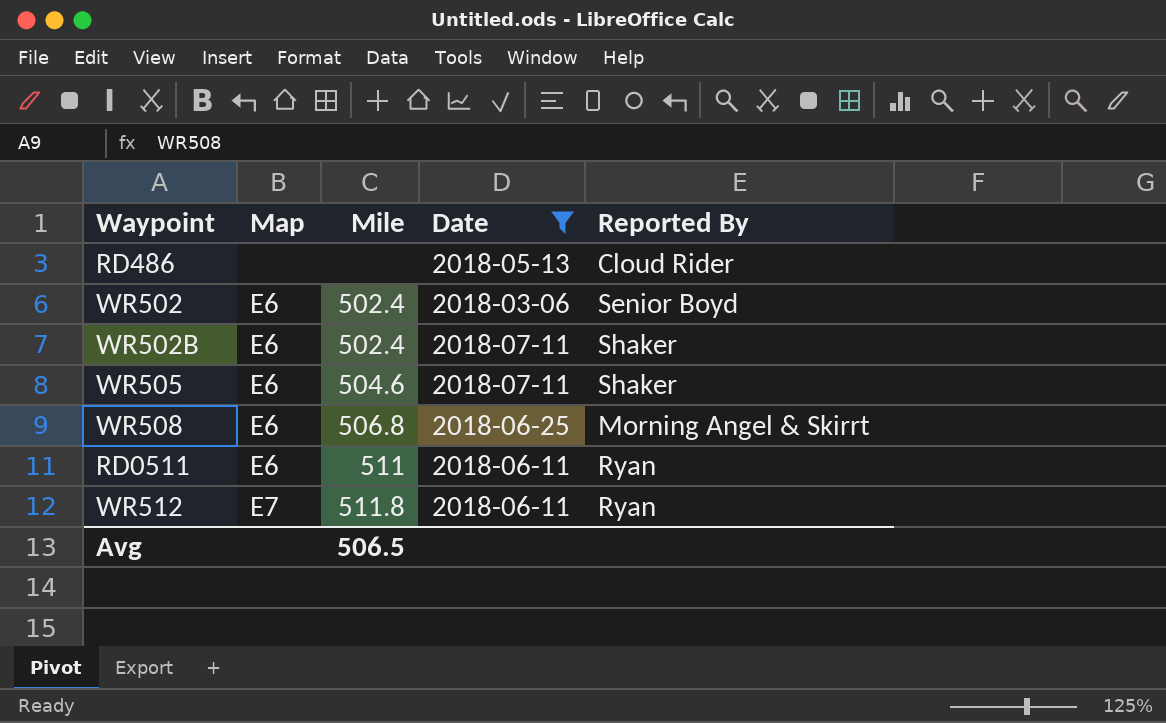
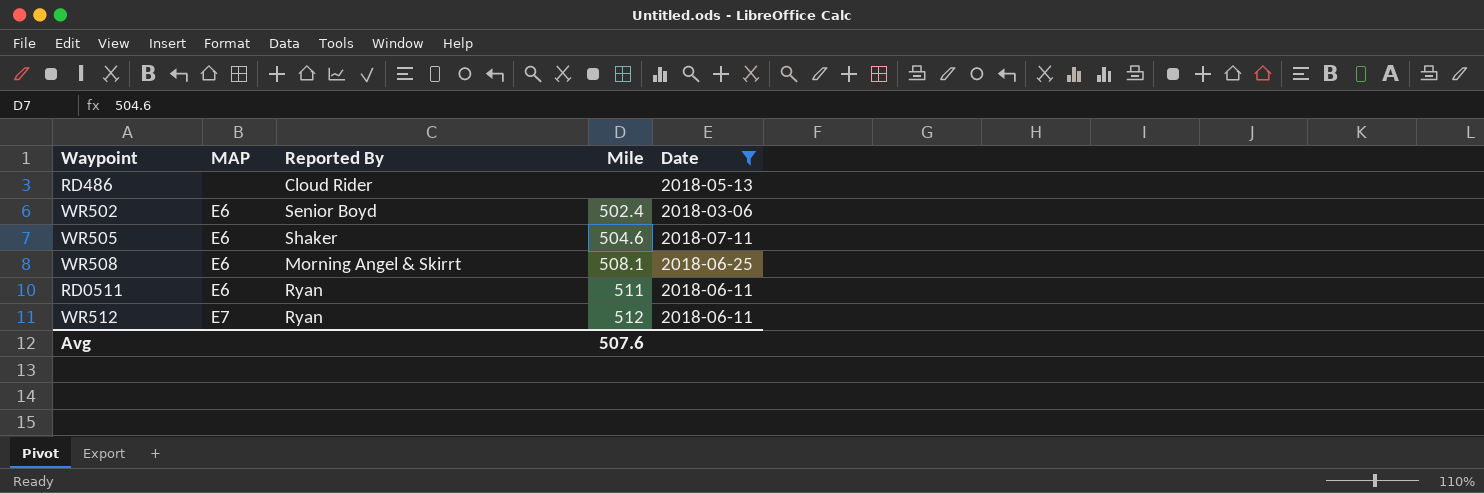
column name: Map -> MAP
column Reported By | position: 5 -> 3
row WR502B: E6 | 502.4 | 2018-07-11 | Shaker -> none
WR508 | Mile: 506.8 -> 508.1
WR512 | Mile: 511.8 -> 512
Avg | Mile: 506.5 -> 507.6

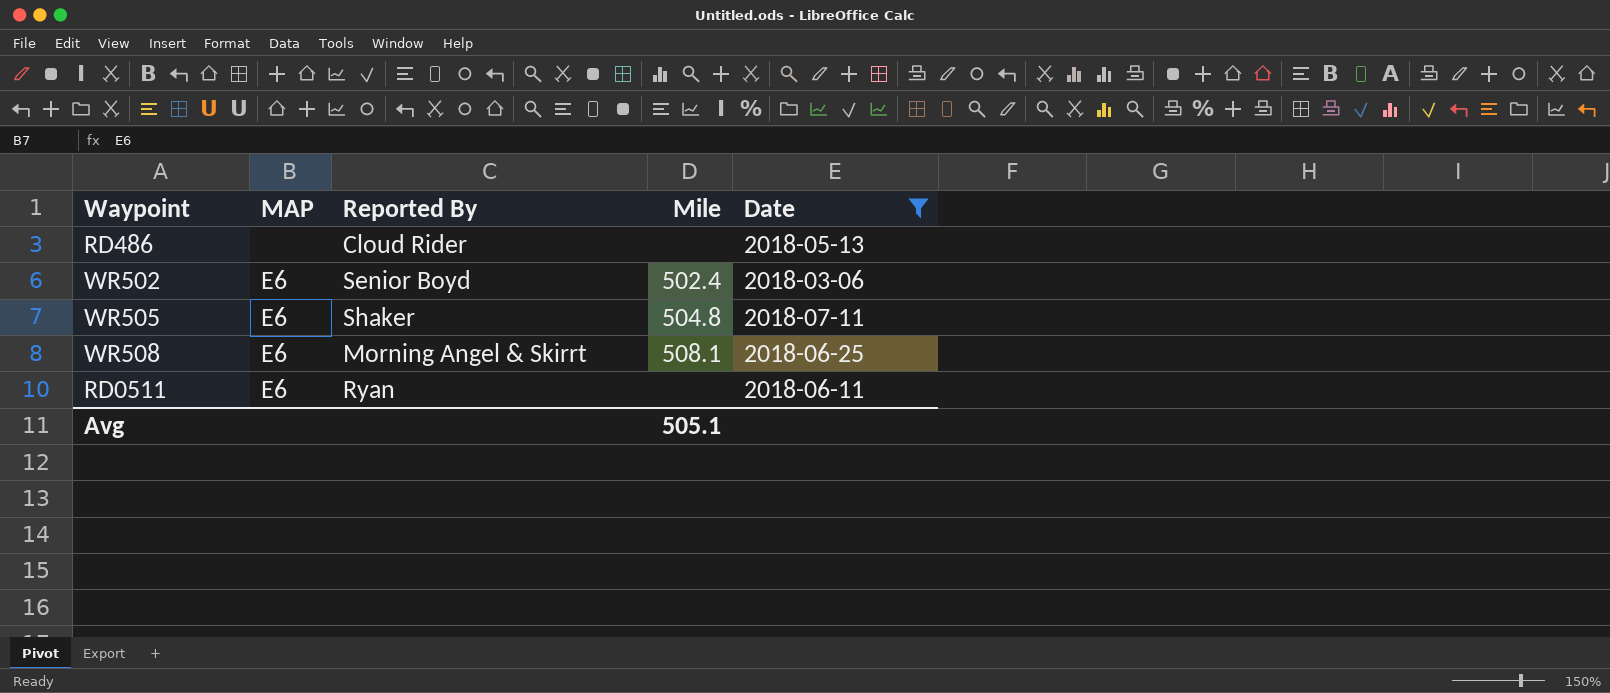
row WR512: E7 | Ryan | 512 | 2018-06-11 -> none
WR505 | Mile: 504.6 -> 504.8
RD0511 | Mile: 511 -> none
Avg | Mile: 507.6 -> 505.1

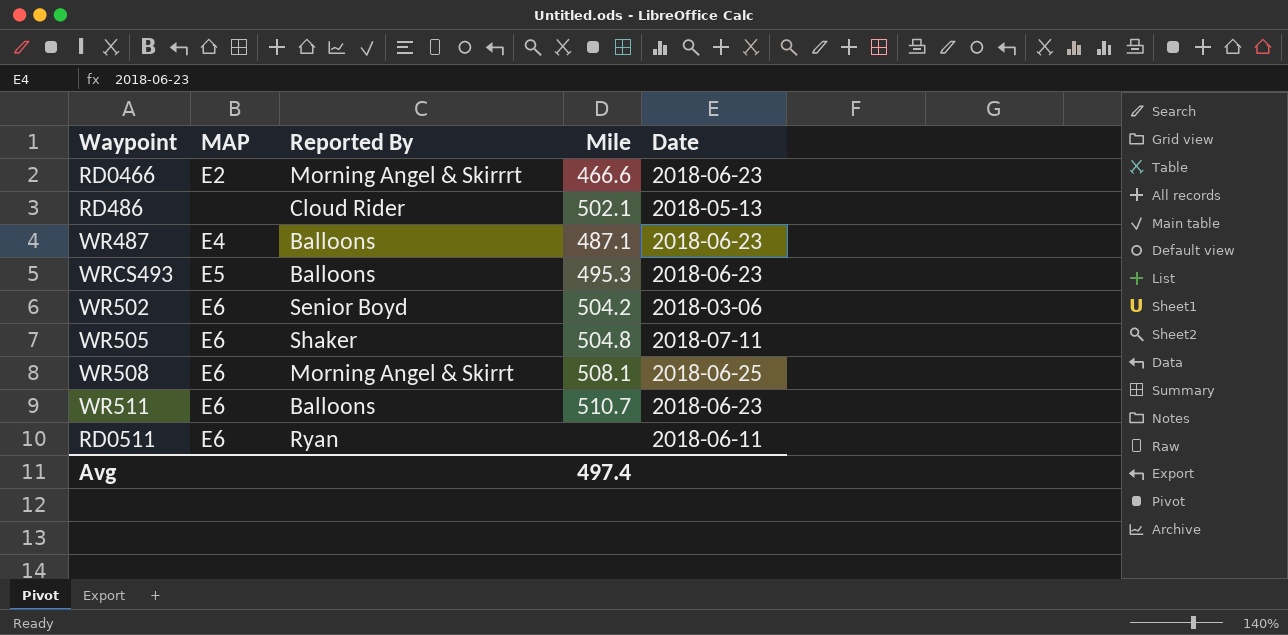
filter: Date != 2018-06-23 -> none
RD486 | Mile: none -> 502.1
WR502 | Mile: 502.4 -> 504.2
Avg | Mile: 505.1 -> 497.4

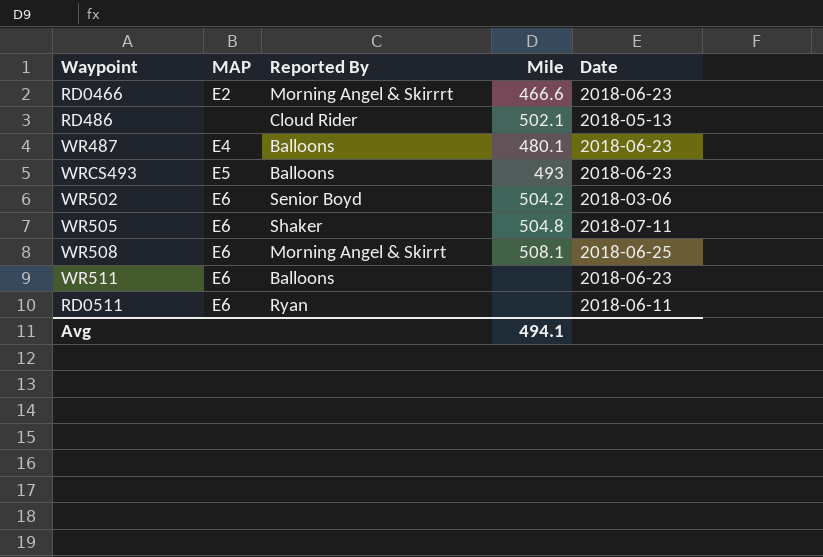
WR487 | Mile: 487.1 -> 480.1
WRCS493 | Mile: 495.3 -> 493
WR511 | Mile: 510.7 -> none
Avg | Mile: 497.4 -> 494.1

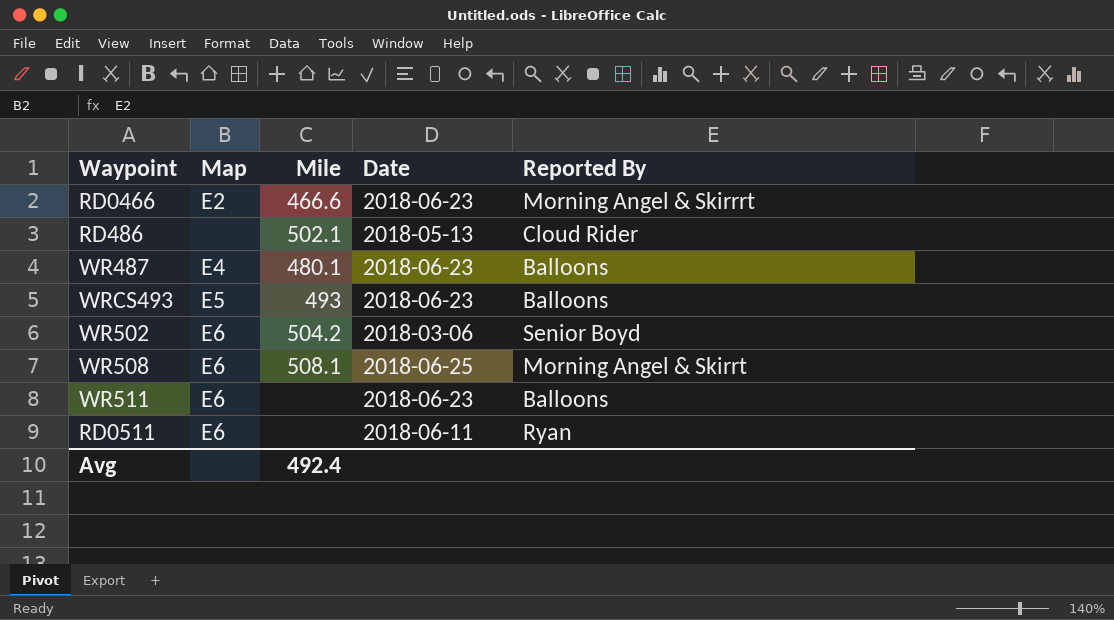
column name: MAP -> Map
column Reported By | position: 3 -> 5
row WR505: E6 | Shaker | 504.8 | 2018-07-11 -> none
Avg | Mile: 494.1 -> 492.4

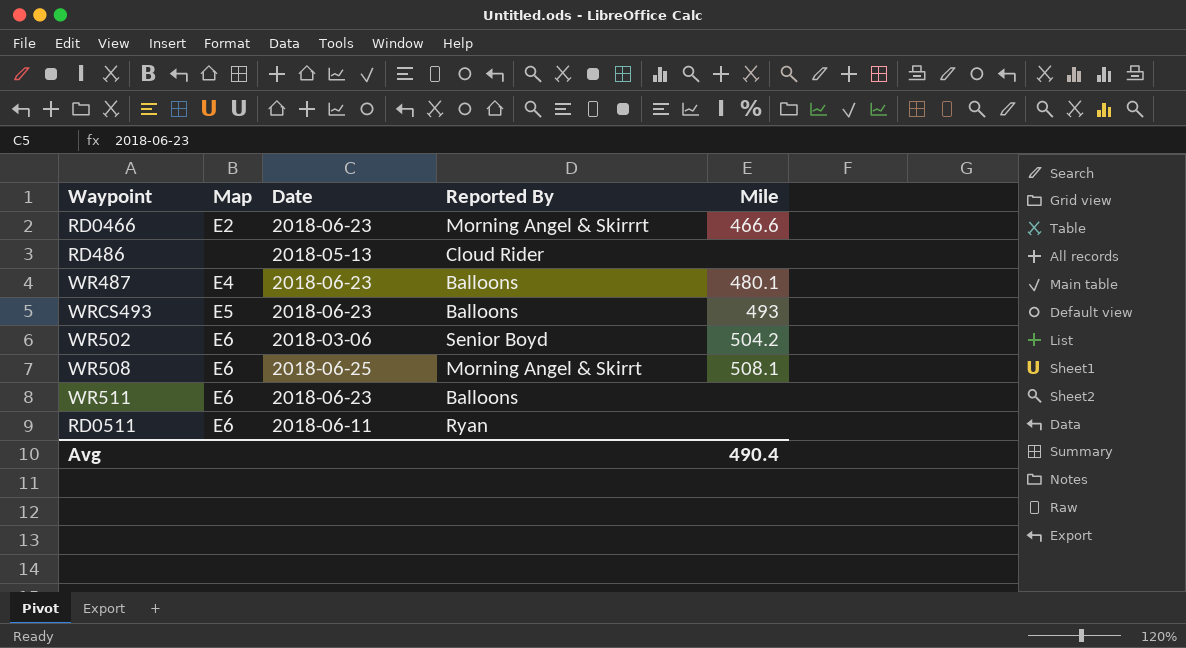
column Mile | position: 3 -> 5
RD486 | Mile: 502.1 -> none
Avg | Mile: 492.4 -> 490.4

